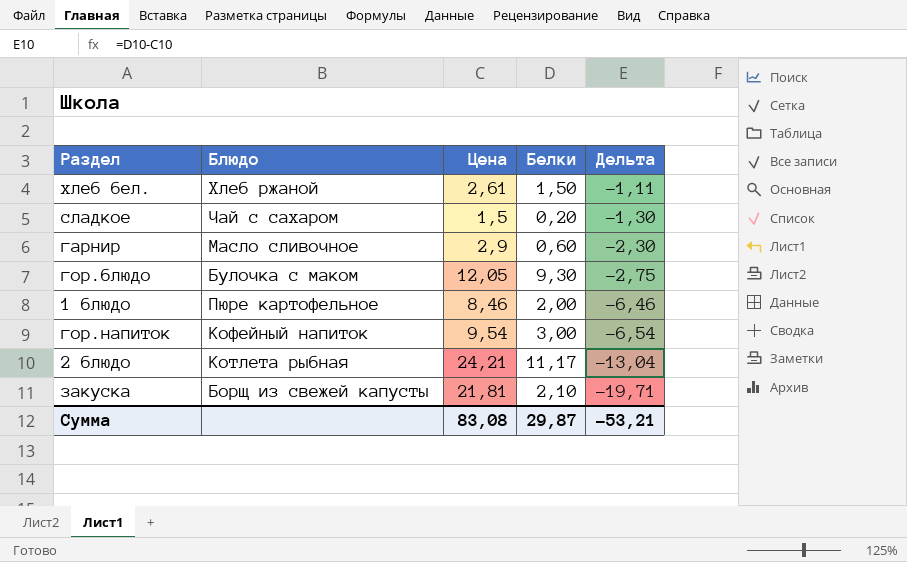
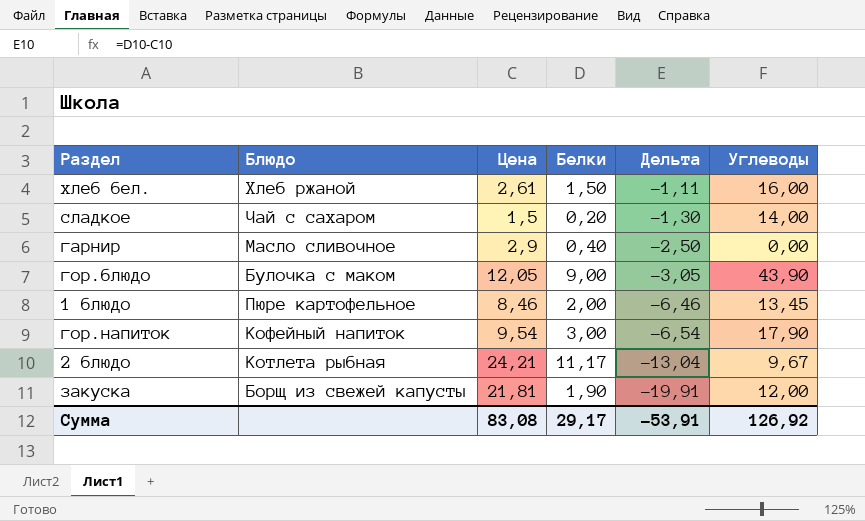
column Углеводы | position: none -> 6
гарнир | Белки: 0,60 -> 0,40
гарнир | Дельта: -2,30 -> -2,50
гор.блюдо | Белки: 9,30 -> 9,00
гор.блюдо | Дельта: -2,75 -> -3,05
закуска | Белки: 2,10 -> 1,90
закуска | Дельта: -19,71 -> -19,91
Сумма | Белки: 29,87 -> 29,17
Сумма | Дельта: -53,21 -> -53,91

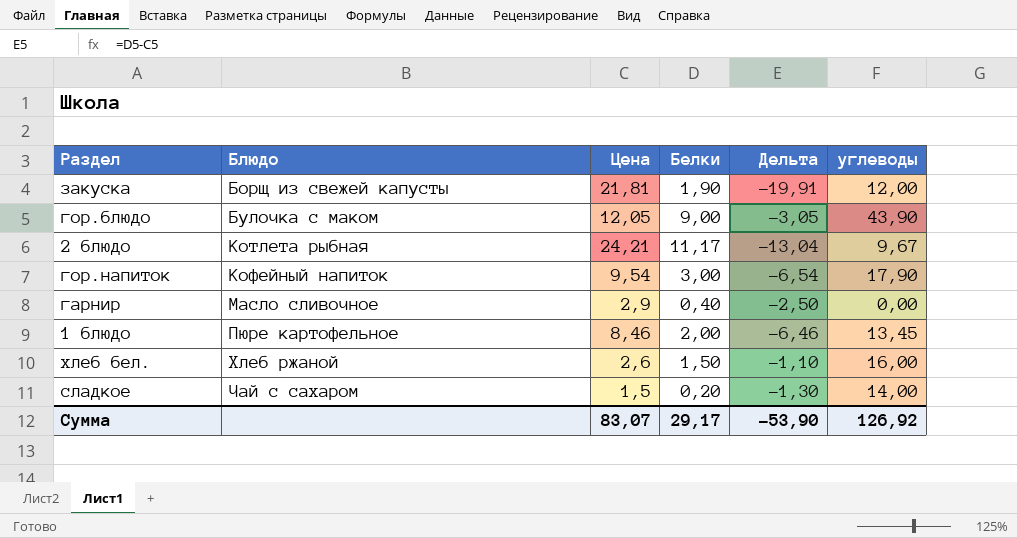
row order: Дельта descending -> Блюдо ascending
column name: Углеводы -> углеводы
хлеб бел. | Цена: 2,61 -> 2,6
хлеб бел. | Дельта: -1,11 -> -1,10
Сумма | Цена: 83,08 -> 83,07
Сумма | Дельта: -53,91 -> -53,90

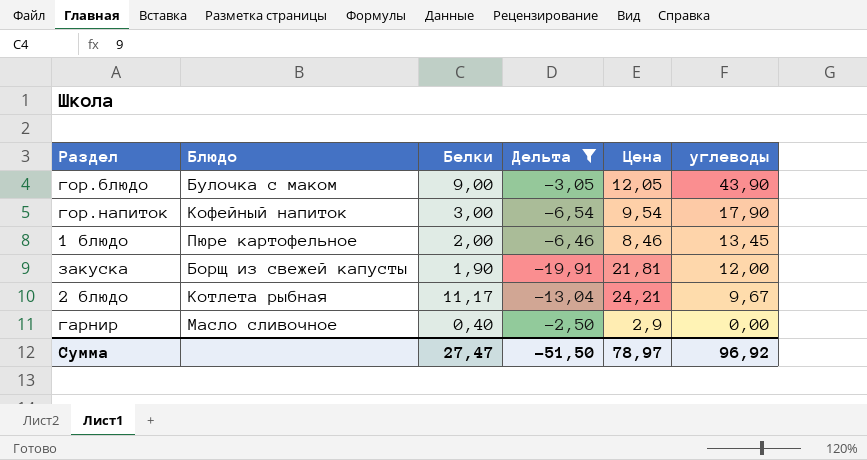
filter: none -> Дельта <= -2,50
row order: Блюдо ascending -> углеводы descending
column Цена | position: 3 -> 5
Сумма | Белки: 29,17 -> 27,47
Сумма | Дельта: -53,90 -> -51,50
Сумма | Цена: 83,07 -> 78,97
Сумма | углеводы: 126,92 -> 96,92

